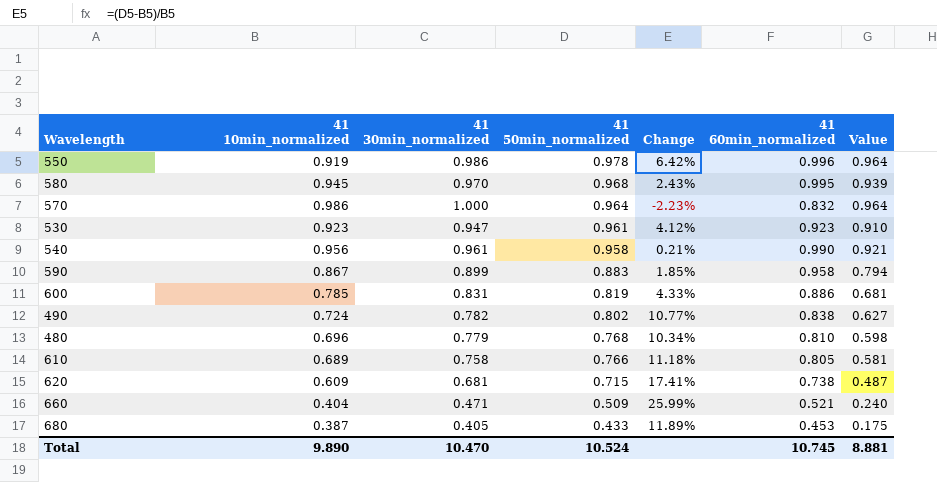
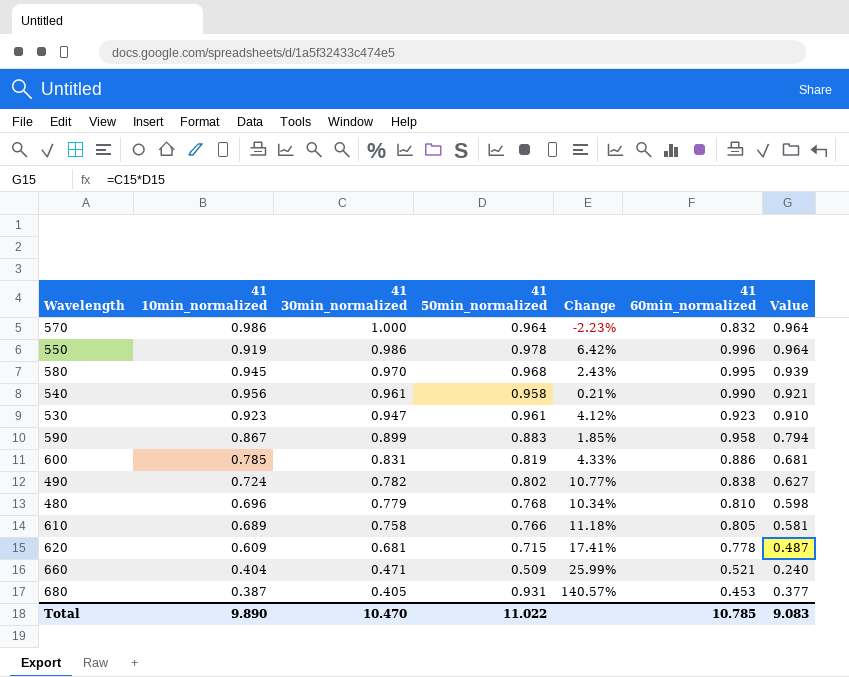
row order: 41 50min_normalized descending -> 41 30min_normalized descending
620 | 41 60min_normalized: 0.738 -> 0.778
680 | 41 50min_normalized: 0.433 -> 0.931
680 | Change: 11.89% -> 140.57%
680 | Value: 0.175 -> 0.377
Total | 41 50min_normalized: 10.524 -> 11.022
Total | 41 60min_normalized: 10.745 -> 10.785
Total | Value: 8.881 -> 9.083

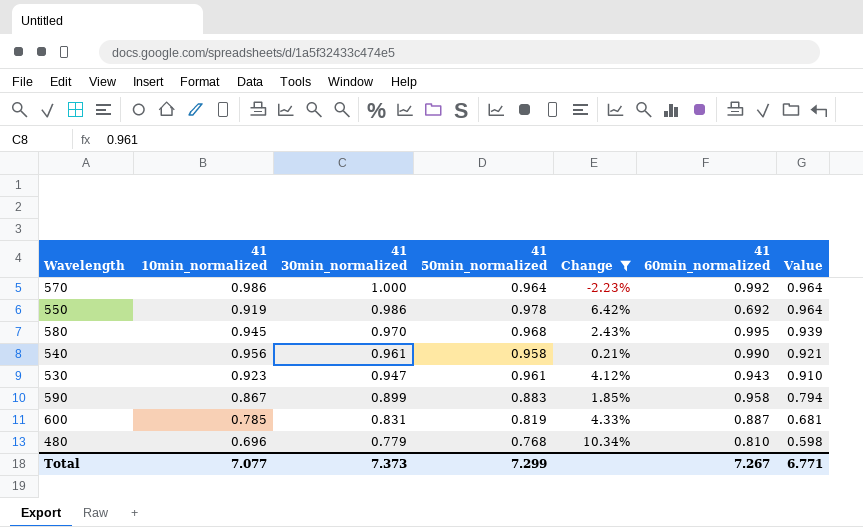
filter: none -> Change <= 10.34%
570 | 41 60min_normalized: 0.832 -> 0.992
550 | 41 60min_normalized: 0.996 -> 0.692
530 | 41 60min_normalized: 0.923 -> 0.943
600 | 41 60min_normalized: 0.886 -> 0.887
Total | 41 10min_normalized: 9.890 -> 7.077
Total | 41 30min_normalized: 10.470 -> 7.373
Total | 41 50min_normalized: 11.022 -> 7.299
Total | 41 60min_normalized: 10.785 -> 7.267
Total | Value: 9.083 -> 6.771

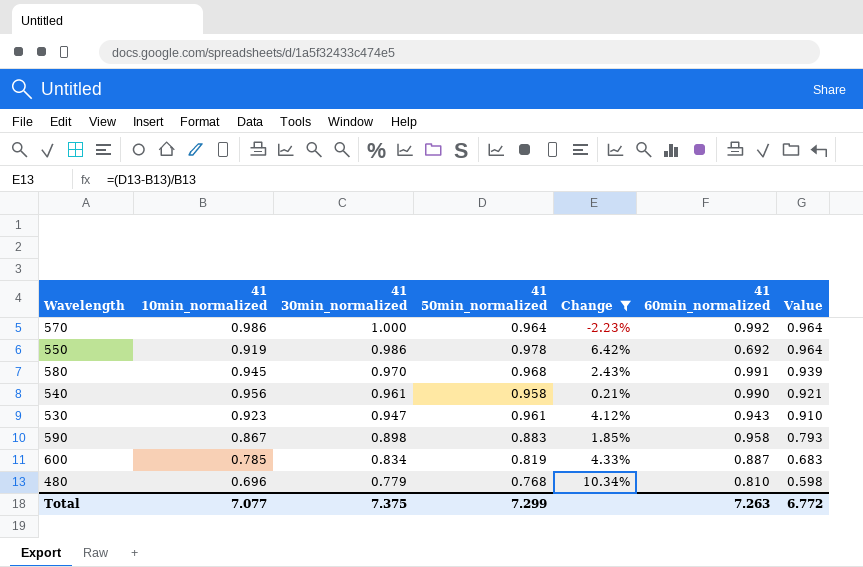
580 | 41 60min_normalized: 0.995 -> 0.991
590 | 41 30min_normalized: 0.899 -> 0.898
590 | Value: 0.794 -> 0.793
600 | 41 30min_normalized: 0.831 -> 0.834
600 | Value: 0.681 -> 0.683
Total | 41 30min_normalized: 7.373 -> 7.375
Total | 41 60min_normalized: 7.267 -> 7.263
Total | Value: 6.771 -> 6.772

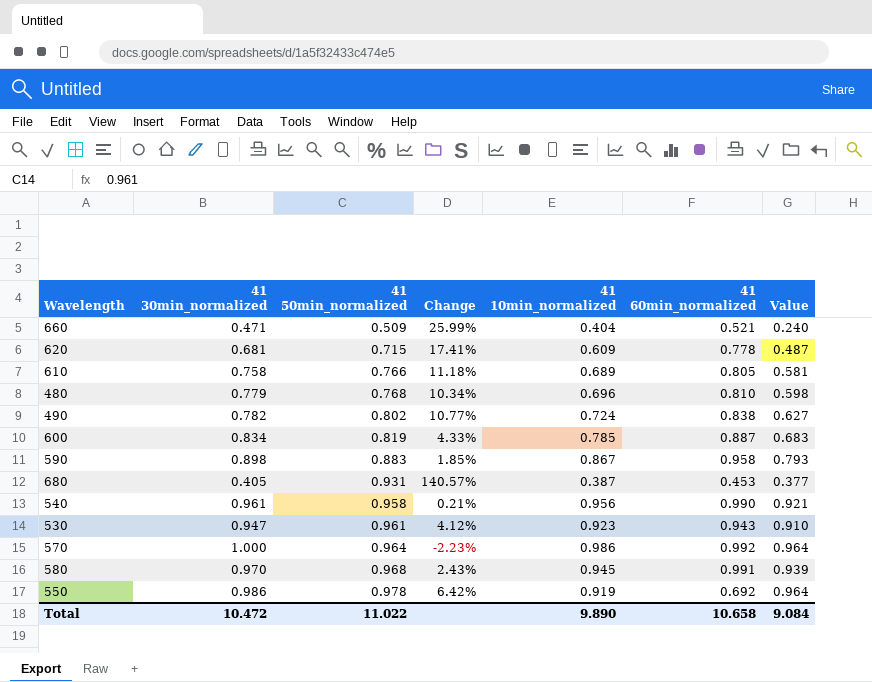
filter: Change <= 10.34% -> none
row order: 41 30min_normalized descending -> 41 50min_normalized ascending
column 41 10min_normalized | position: 2 -> 5
Total | 41 30min_normalized: 7.375 -> 10.472
Total | 41 50min_normalized: 7.299 -> 11.022
Total | 41 10min_normalized: 7.077 -> 9.890
Total | 41 60min_normalized: 7.263 -> 10.658
Total | Value: 6.772 -> 9.084

